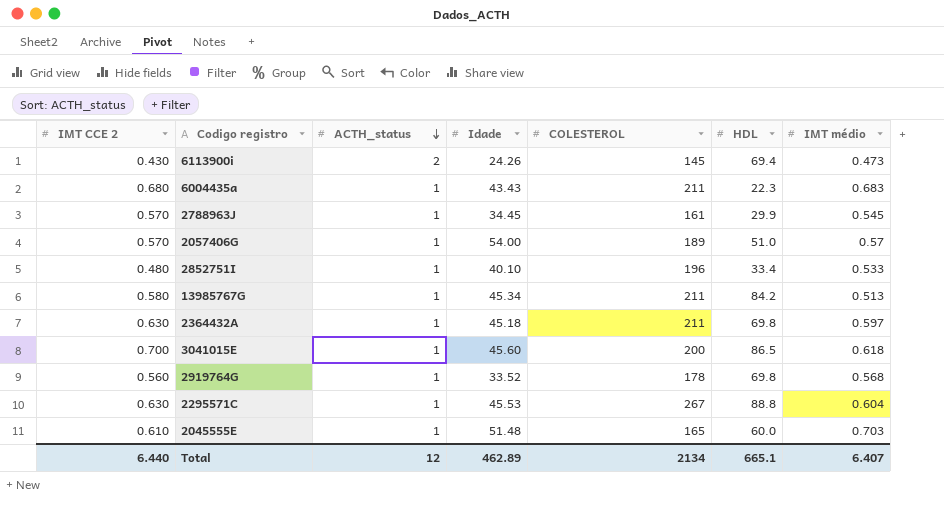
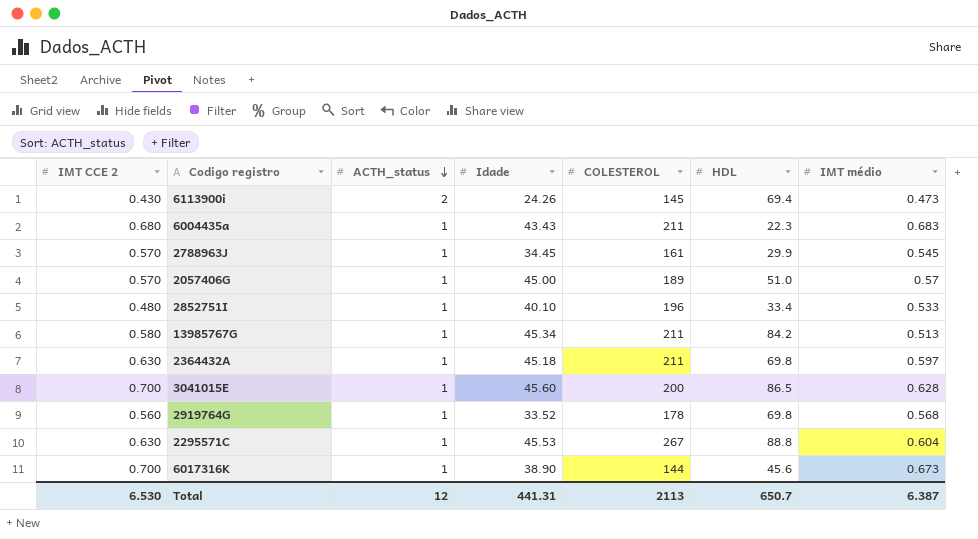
row 2045555E: 0.610 | 1 | 51.48 | 165 | 60.0 | 0.703 -> none
2057406G | Idade: 54.00 -> 45.00
3041015E | IMT médio: 0.618 -> 0.628
row 6017316K: none -> 0.700 | 1 | 38.90 | 144 | 45.6 | 0.673
Total | IMT CCE 2: 6.440 -> 6.530
Total | Idade: 462.89 -> 441.31
Total | COLESTEROL: 2134 -> 2113
Total | HDL: 665.1 -> 650.7
Total | IMT médio: 6.407 -> 6.387

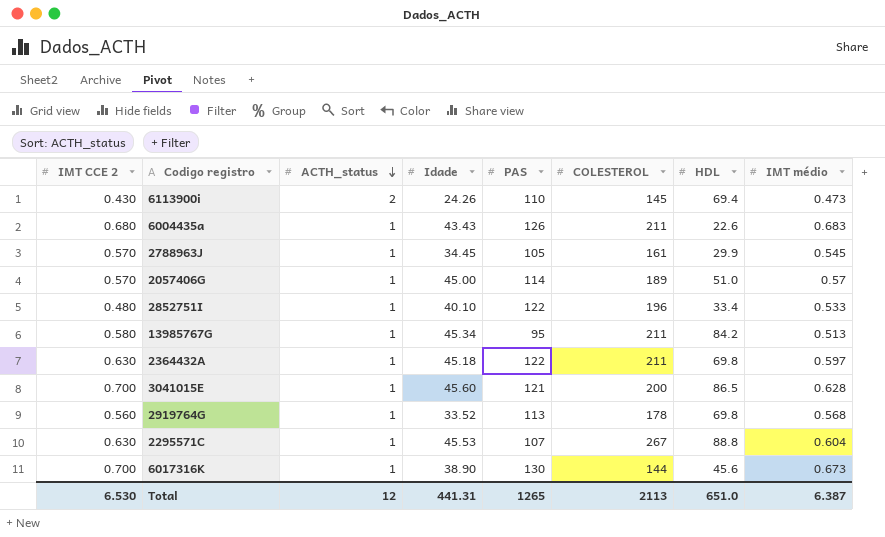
column PAS | position: none -> 5
6004435a | HDL: 22.3 -> 22.6
Total | HDL: 650.7 -> 651.0

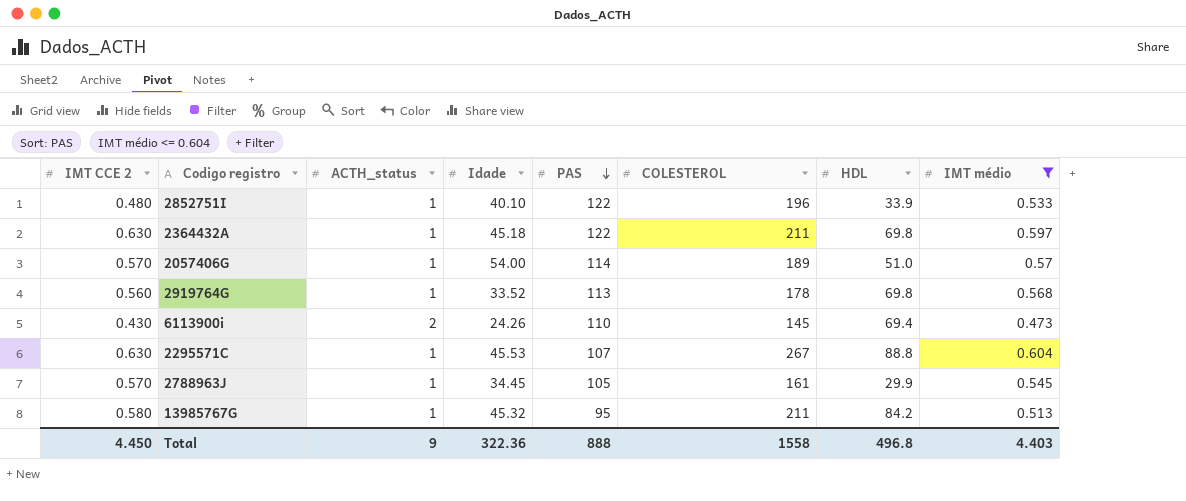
filter: none -> IMT médio <= 0.604
row order: ACTH_status descending -> PAS descending
2852751I | HDL: 33.4 -> 33.9
2057406G | Idade: 45.00 -> 54.00
13985767G | Idade: 45.34 -> 45.32
Total | IMT CCE 2: 6.530 -> 4.450
Total | ACTH_status: 12 -> 9
Total | Idade: 441.31 -> 322.36
Total | PAS: 1265 -> 888
Total | COLESTEROL: 2113 -> 1558
Total | HDL: 651.0 -> 496.8
Total | IMT médio: 6.387 -> 4.403

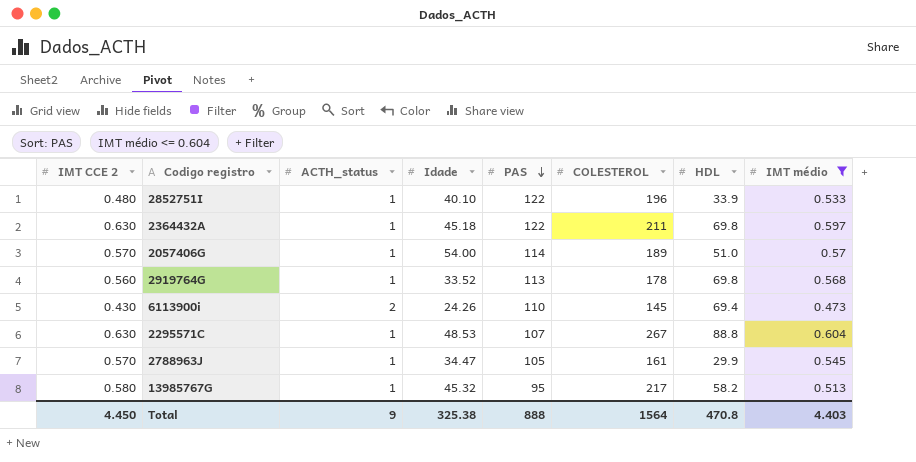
2295571C | Idade: 45.53 -> 48.53
2788963J | Idade: 34.45 -> 34.47
13985767G | COLESTEROL: 211 -> 217
13985767G | HDL: 84.2 -> 58.2
Total | Idade: 322.36 -> 325.38
Total | COLESTEROL: 1558 -> 1564
Total | HDL: 496.8 -> 470.8

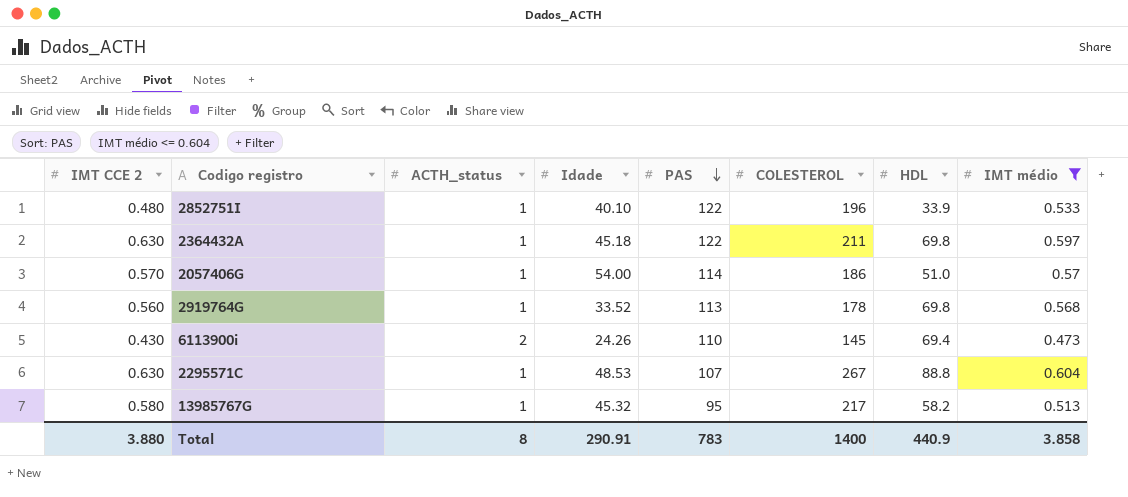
row 2788963J: 0.570 | 1 | 34.47 | 105 | 161 | 29.9 | 0.545 -> none
2057406G | COLESTEROL: 189 -> 186
Total | IMT CCE 2: 4.450 -> 3.880
Total | ACTH_status: 9 -> 8
Total | Idade: 325.38 -> 290.91
Total | PAS: 888 -> 783
Total | COLESTEROL: 1564 -> 1400
Total | HDL: 470.8 -> 440.9
Total | IMT médio: 4.403 -> 3.858

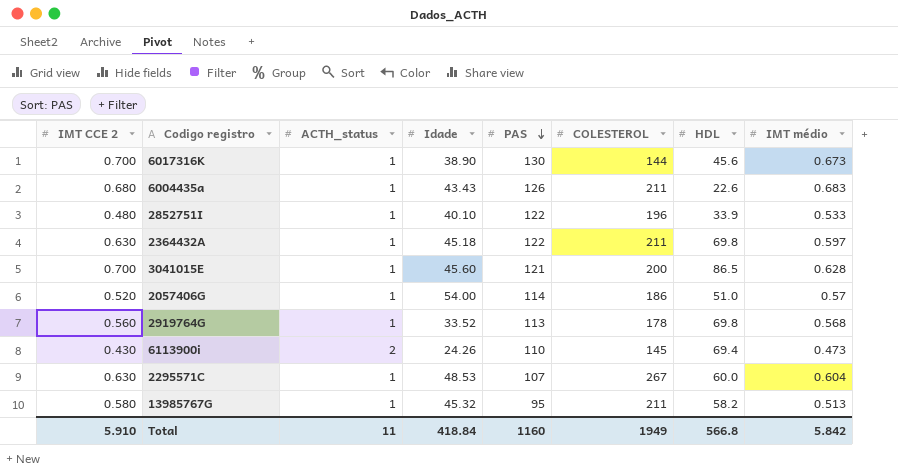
filter: IMT médio <= 0.604 -> none
2057406G | IMT CCE 2: 0.570 -> 0.520
2295571C | HDL: 88.8 -> 60.0
13985767G | COLESTEROL: 217 -> 211
Total | IMT CCE 2: 3.880 -> 5.910
Total | ACTH_status: 8 -> 11
Total | Idade: 290.91 -> 418.84
Total | PAS: 783 -> 1160
Total | COLESTEROL: 1400 -> 1949
Total | HDL: 440.9 -> 566.8
Total | IMT médio: 3.858 -> 5.842

